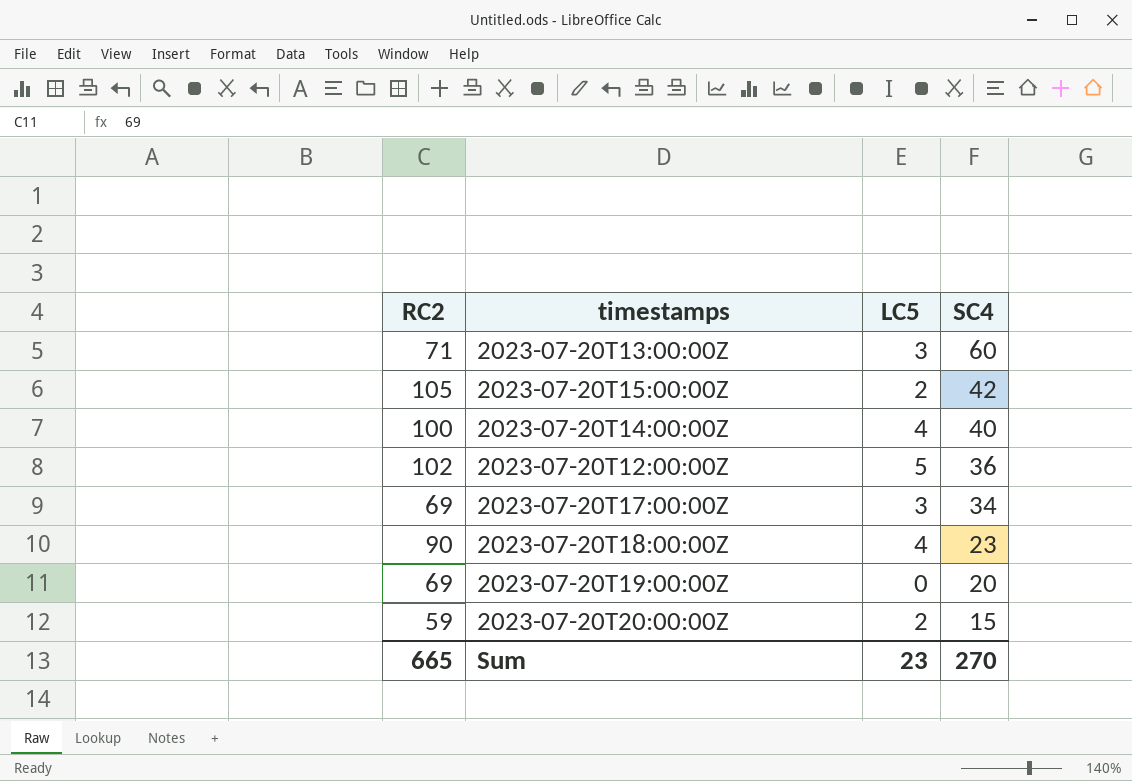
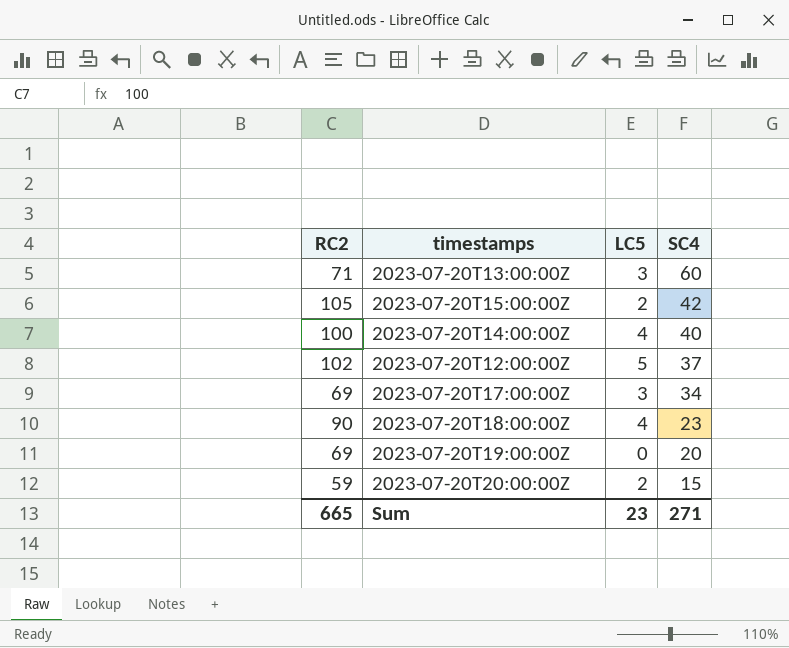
2023-07-20T12:00:00Z | SC4: 36 -> 37
Sum | SC4: 270 -> 271

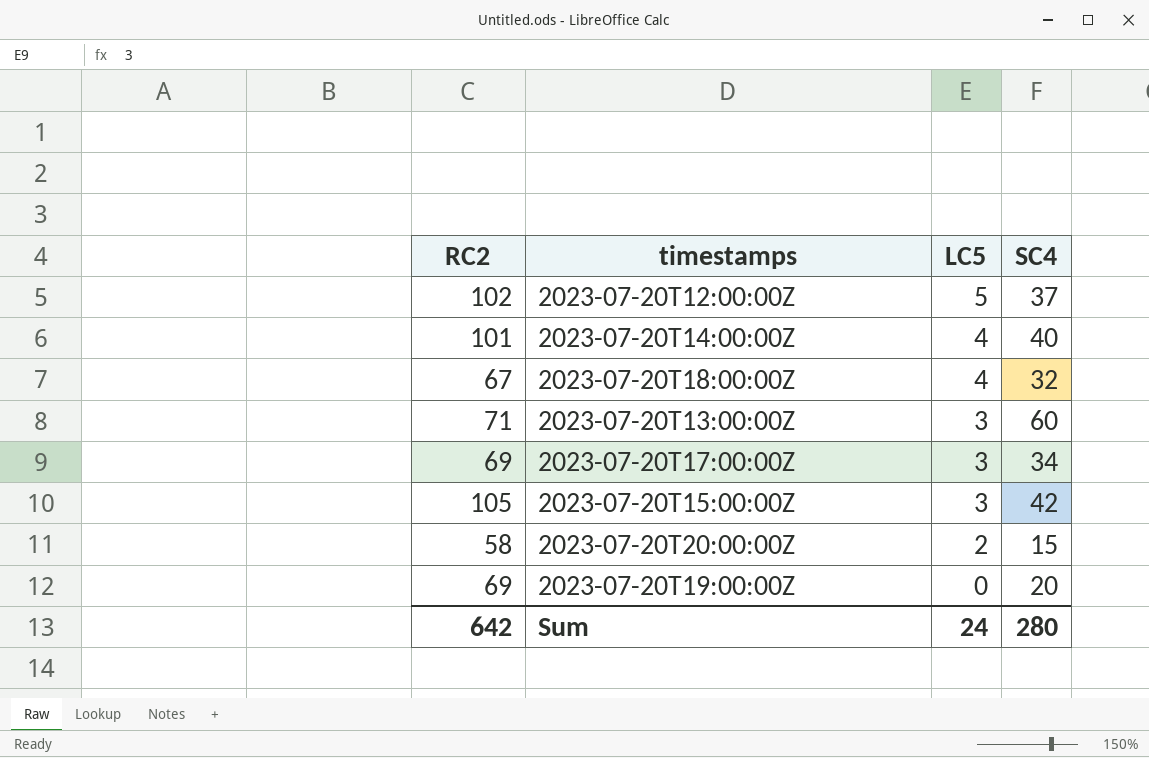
row order: SC4 descending -> LC5 descending
2023-07-20T14:00:00Z | RC2: 100 -> 101
2023-07-20T18:00:00Z | RC2: 90 -> 67
2023-07-20T18:00:00Z | SC4: 23 -> 32
2023-07-20T15:00:00Z | LC5: 2 -> 3
2023-07-20T20:00:00Z | RC2: 59 -> 58
Sum | RC2: 665 -> 642
Sum | LC5: 23 -> 24
Sum | SC4: 271 -> 280

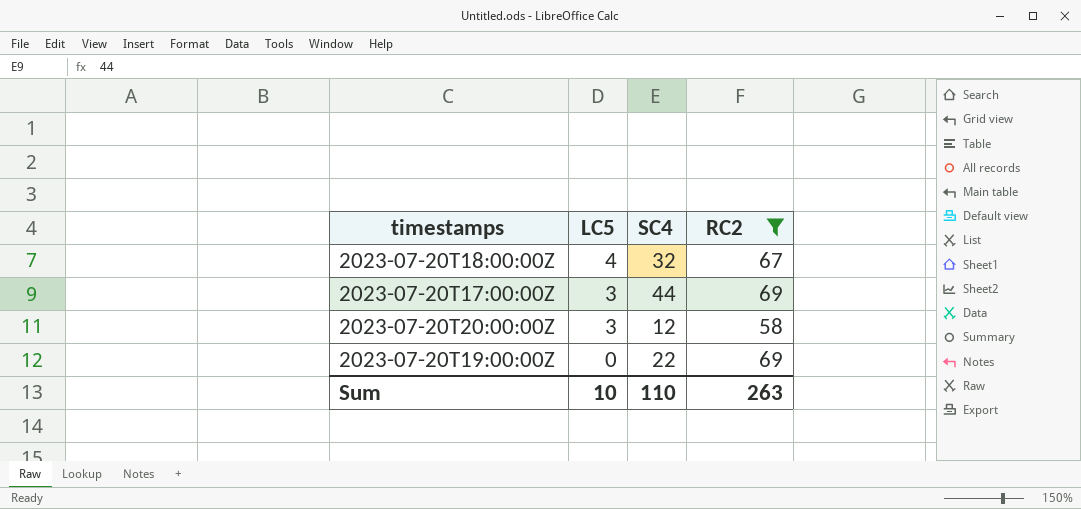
filter: none -> RC2 <= 69
column RC2 | position: 1 -> 4
2023-07-20T17:00:00Z | SC4: 34 -> 44
2023-07-20T20:00:00Z | LC5: 2 -> 3
2023-07-20T20:00:00Z | SC4: 15 -> 12
2023-07-20T19:00:00Z | SC4: 20 -> 22
Sum | LC5: 24 -> 10
Sum | SC4: 280 -> 110
Sum | RC2: 642 -> 263

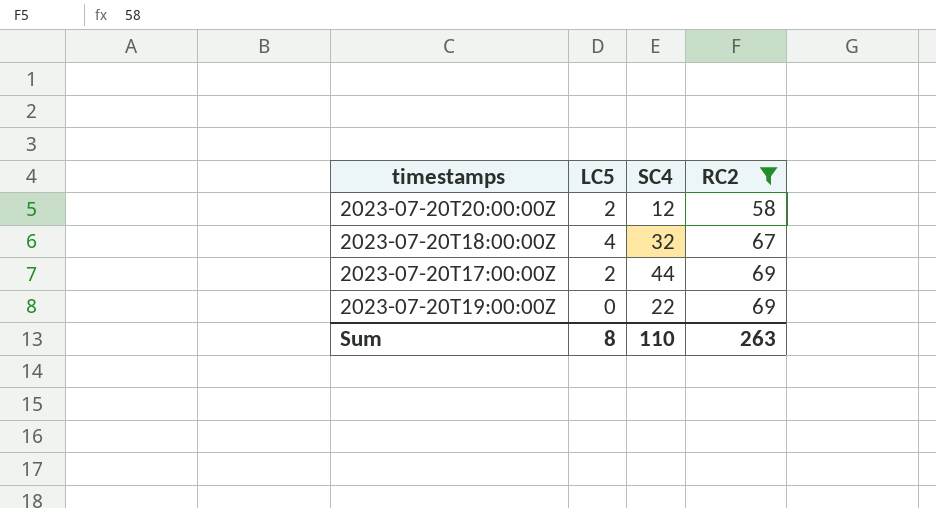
row order: LC5 descending -> RC2 ascending
2023-07-20T20:00:00Z | LC5: 3 -> 2
2023-07-20T17:00:00Z | LC5: 3 -> 2
Sum | LC5: 10 -> 8

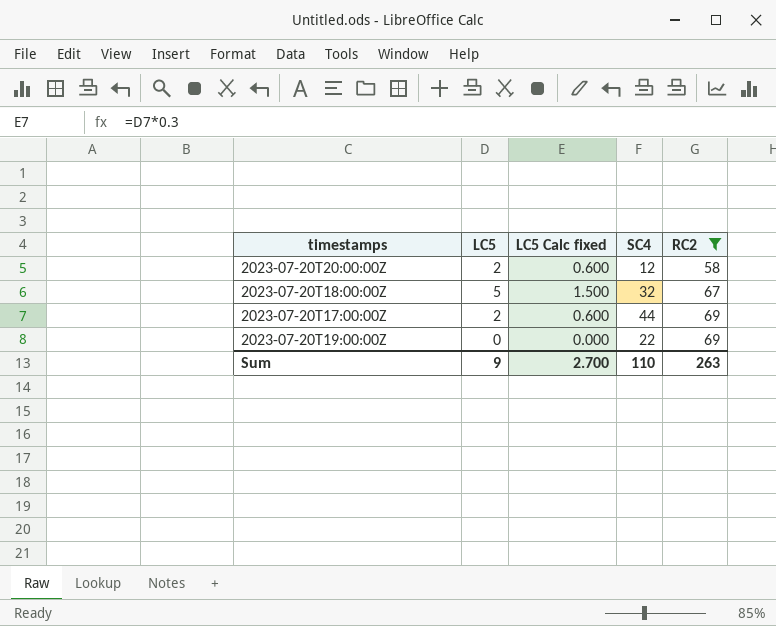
column LC5 Calc fixed | formula: none -> [LC5] * 0.3
2023-07-20T18:00:00Z | LC5: 4 -> 5
Sum | LC5: 8 -> 9

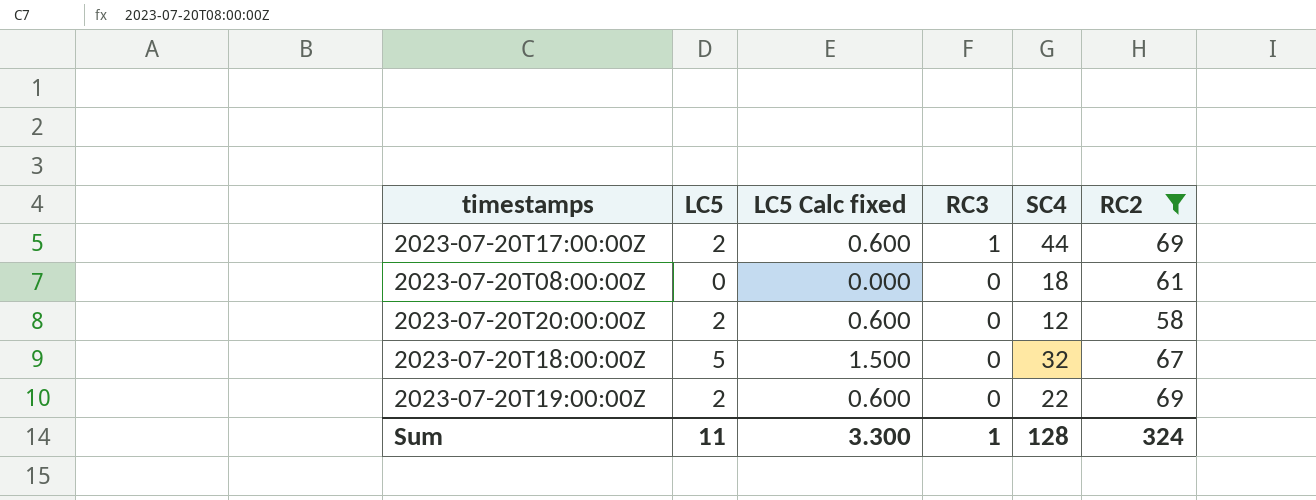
row order: RC2 ascending -> RC3 descending
column RC3 | position: none -> 4
row 2023-07-20T08:00:00Z: none -> 0 | 0.000 | 0 | 18 | 61
2023-07-20T19:00:00Z | LC5: 0 -> 2
2023-07-20T19:00:00Z | LC5 Calc fixed: 0.000 -> 0.600
Sum | LC5: 9 -> 11
Sum | LC5 Calc fixed: 2.700 -> 3.300
Sum | SC4: 110 -> 128
Sum | RC2: 263 -> 324

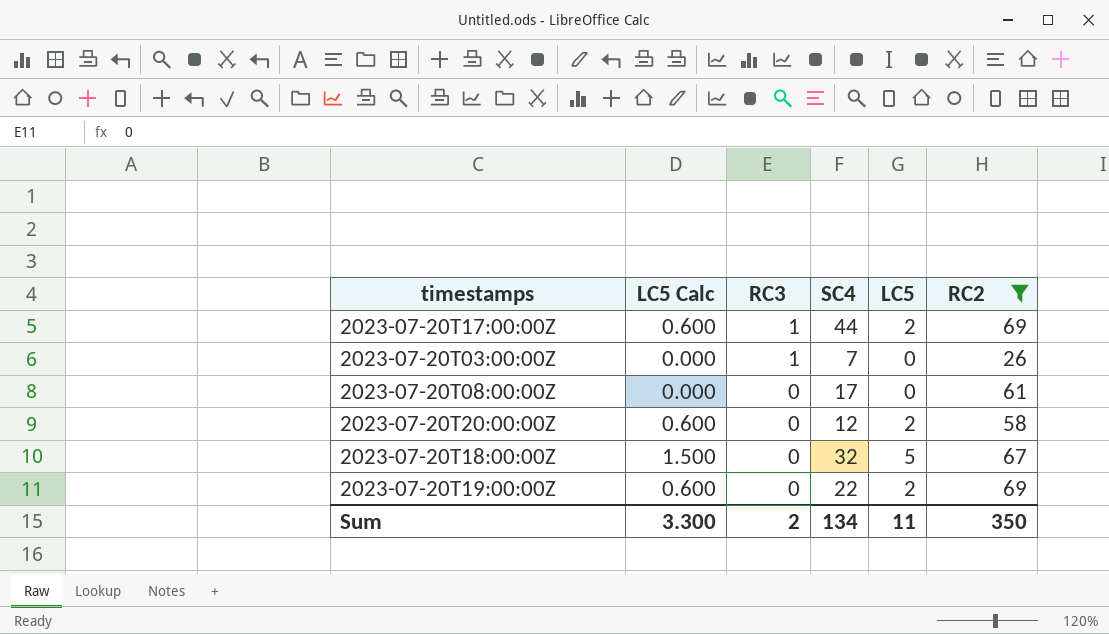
column name: LC5 Calc fixed -> LC5 Calc
column LC5 | position: 2 -> 5
row 2023-07-20T03:00:00Z: none -> 0.000 | 1 | 7 | 0 | 26
2023-07-20T08:00:00Z | SC4: 18 -> 17
Sum | RC3: 1 -> 2
Sum | SC4: 128 -> 134
Sum | RC2: 324 -> 350

